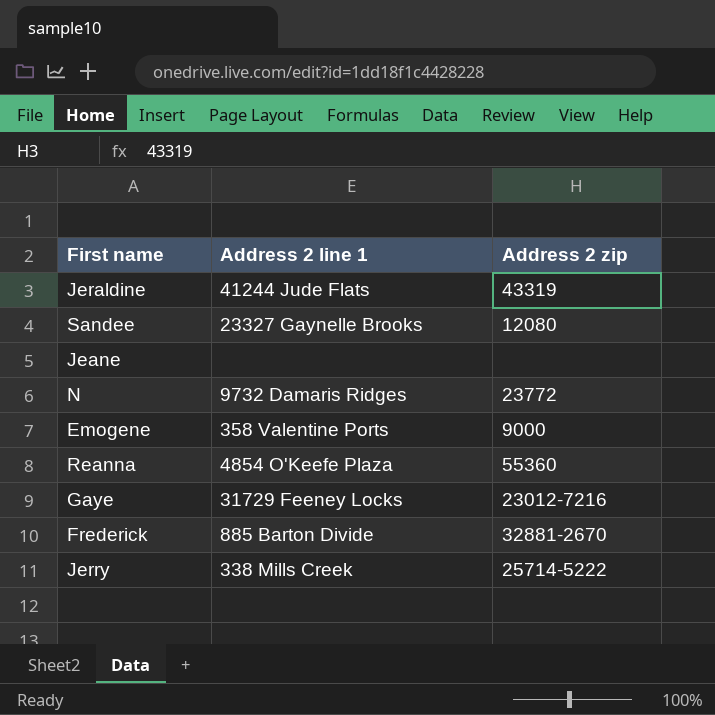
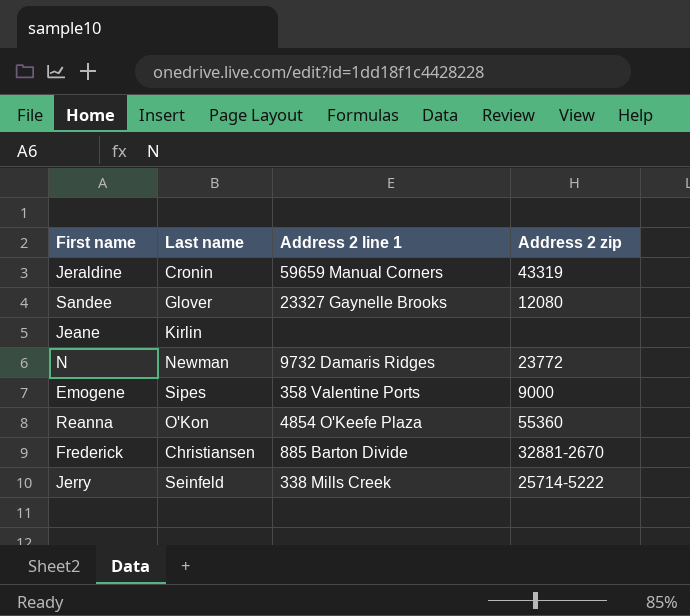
column Last name | position: none -> 2
row Gaye: 31729 Feeney Locks | 23012-7216 -> none
Jeraldine | Address 2 line 1: 41244 Jude Flats -> 59659 Manual Corners

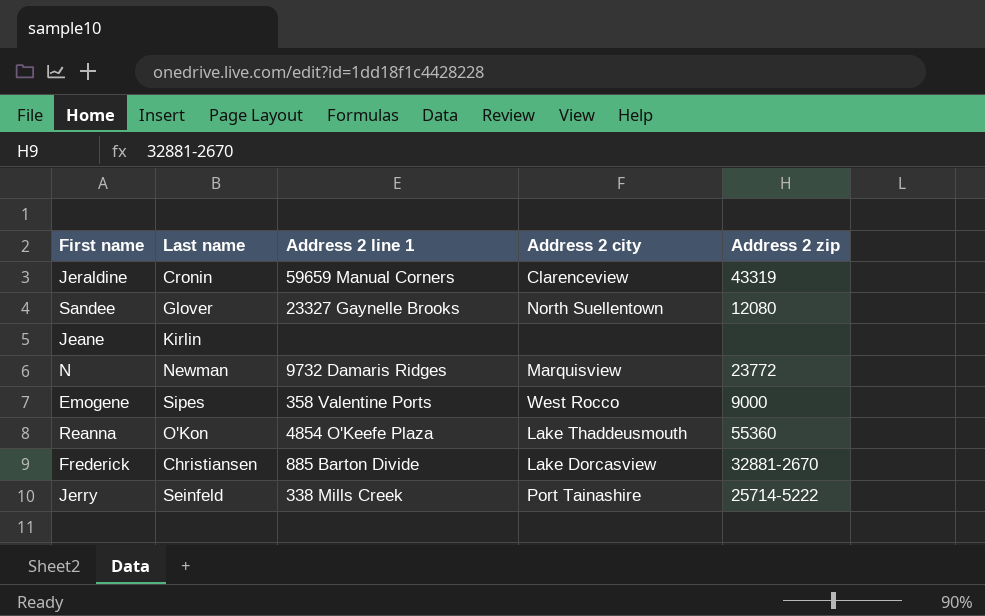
column Address 2 city | position: none -> 4

